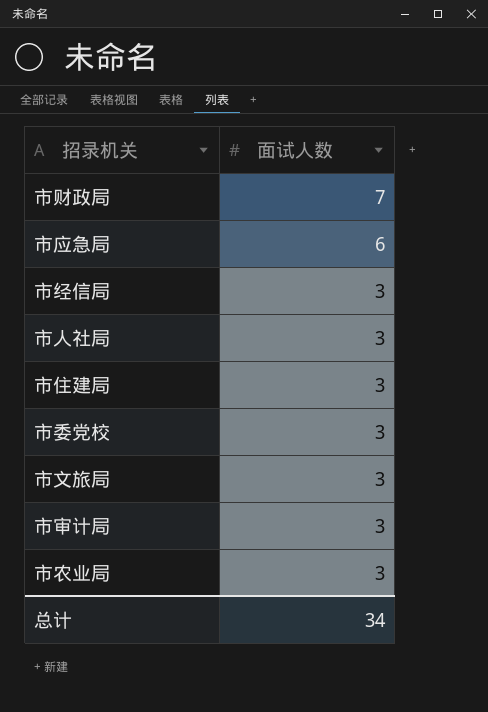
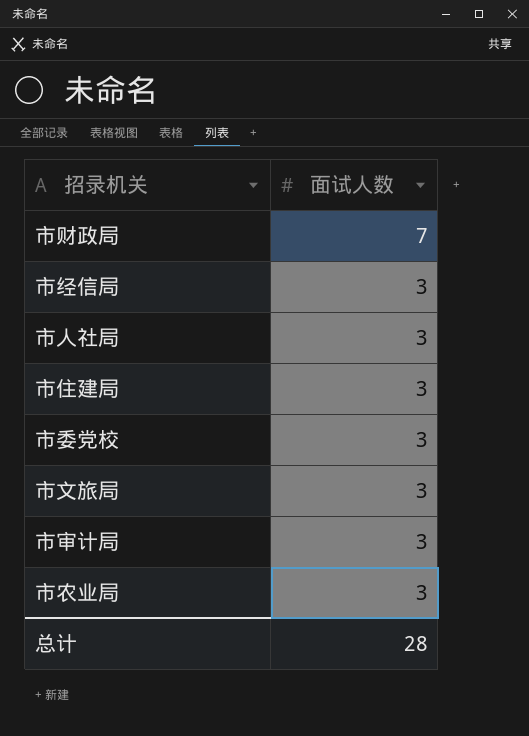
row 市应急局: 6 -> none
总计 | 面试人数: 34 -> 28

